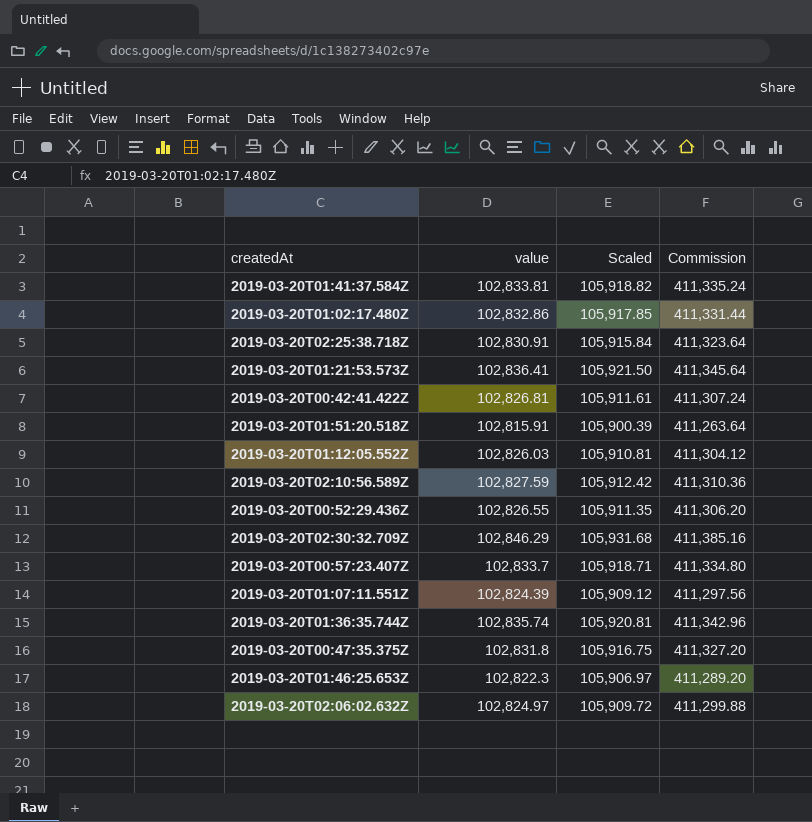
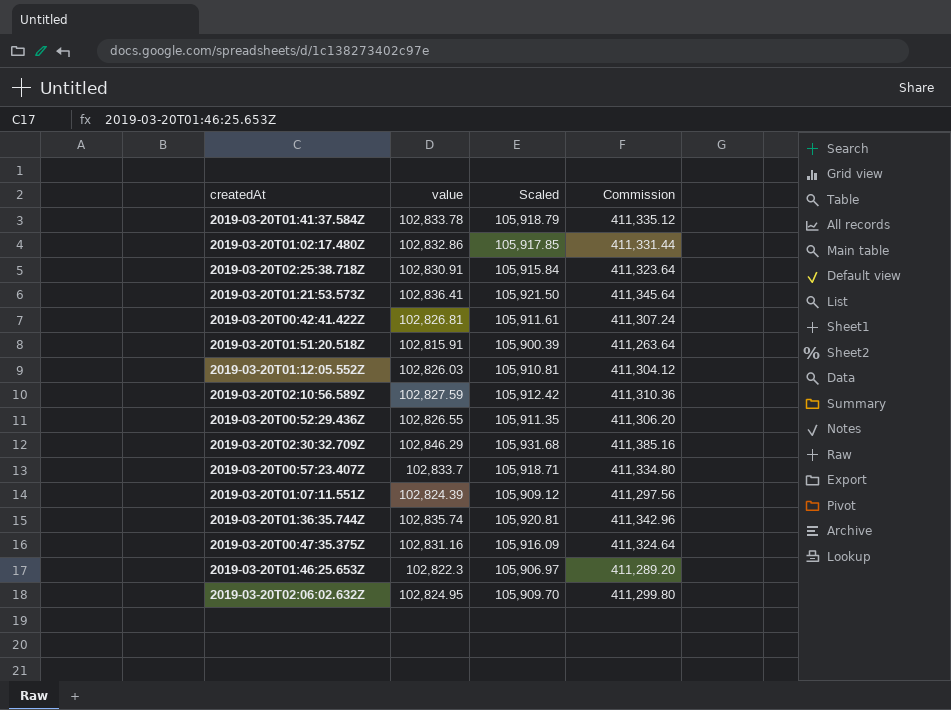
2019-03-20T01:41:37.584Z | value: 102,833.81 -> 102,833.78
2019-03-20T01:41:37.584Z | Scaled: 105,918.82 -> 105,918.79
2019-03-20T01:41:37.584Z | Commission: 411,335.24 -> 411,335.12
2019-03-20T00:47:35.375Z | value: 102,831.8 -> 102,831.16
2019-03-20T00:47:35.375Z | Scaled: 105,916.75 -> 105,916.09
2019-03-20T00:47:35.375Z | Commission: 411,327.20 -> 411,324.64
2019-03-20T02:06:02.632Z | value: 102,824.97 -> 102,824.95
2019-03-20T02:06:02.632Z | Scaled: 105,909.72 -> 105,909.70
2019-03-20T02:06:02.632Z | Commission: 411,299.88 -> 411,299.80

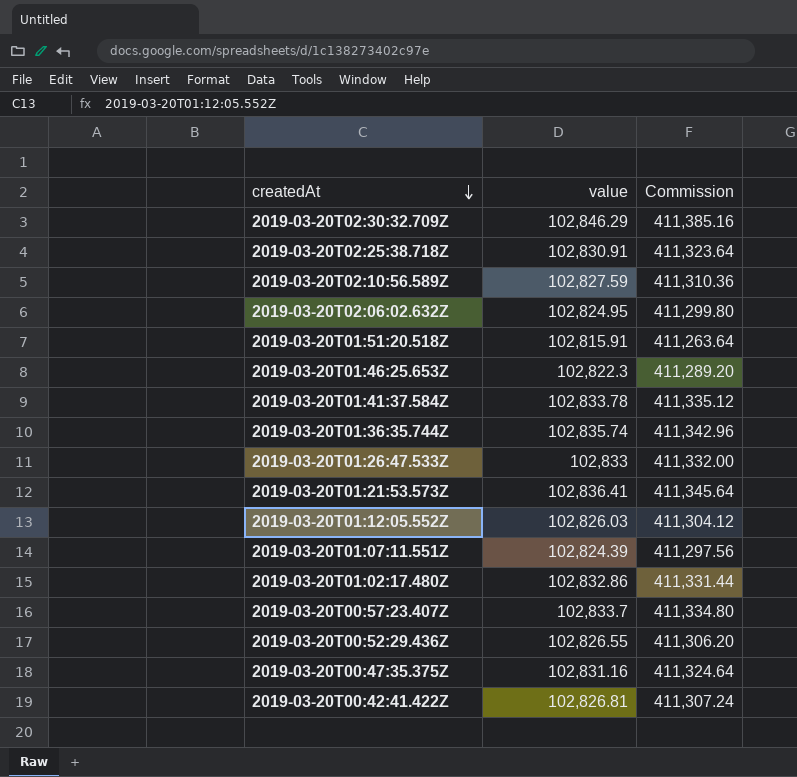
row order: none -> createdAt descending
column Scaled | formula: [value] * 1.03 -> none
row 2019-03-20T01:26:47.533Z: none -> 102,833 | 411,332.00

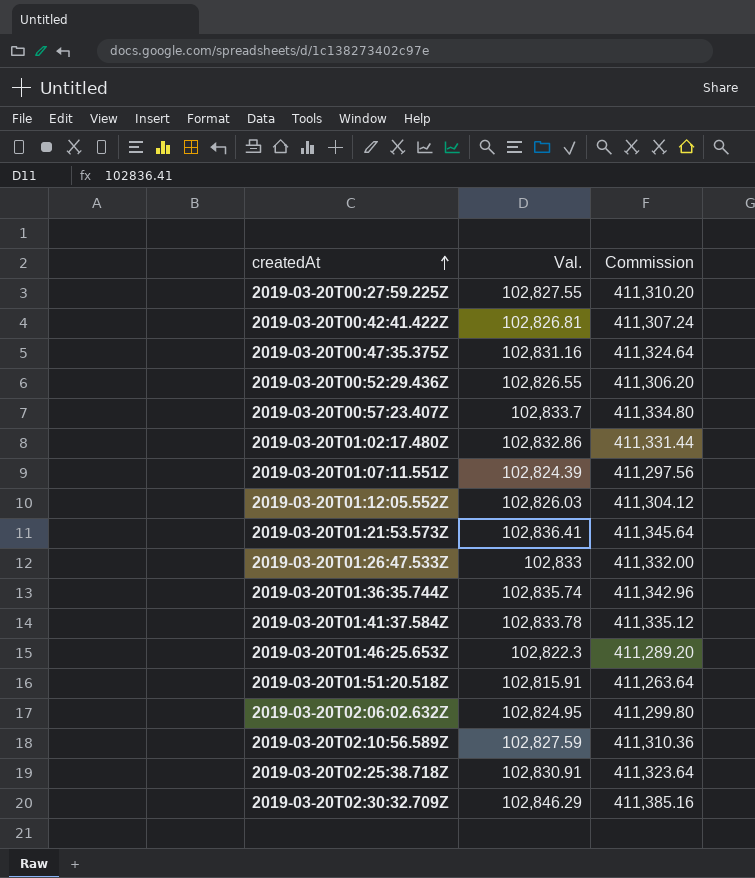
row order: createdAt descending -> createdAt ascending
column name: value -> Val.
row 2019-03-20T00:27:59.225Z: none -> 102,827.55 | 411,310.20

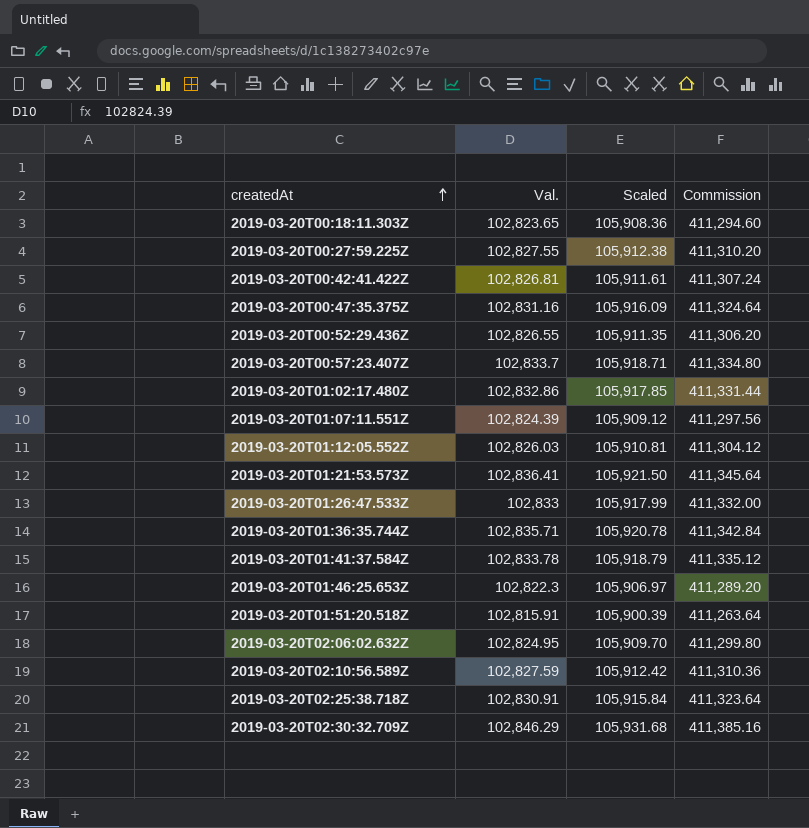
column Scaled | formula: none -> [Val.] * 1.03
row 2019-03-20T00:18:11.303Z: none -> 102,823.65 | 105,908.36 | 411,294.60
2019-03-20T01:36:35.744Z | Val.: 102,835.74 -> 102,835.71
2019-03-20T01:36:35.744Z | Commission: 411,342.96 -> 411,342.84

